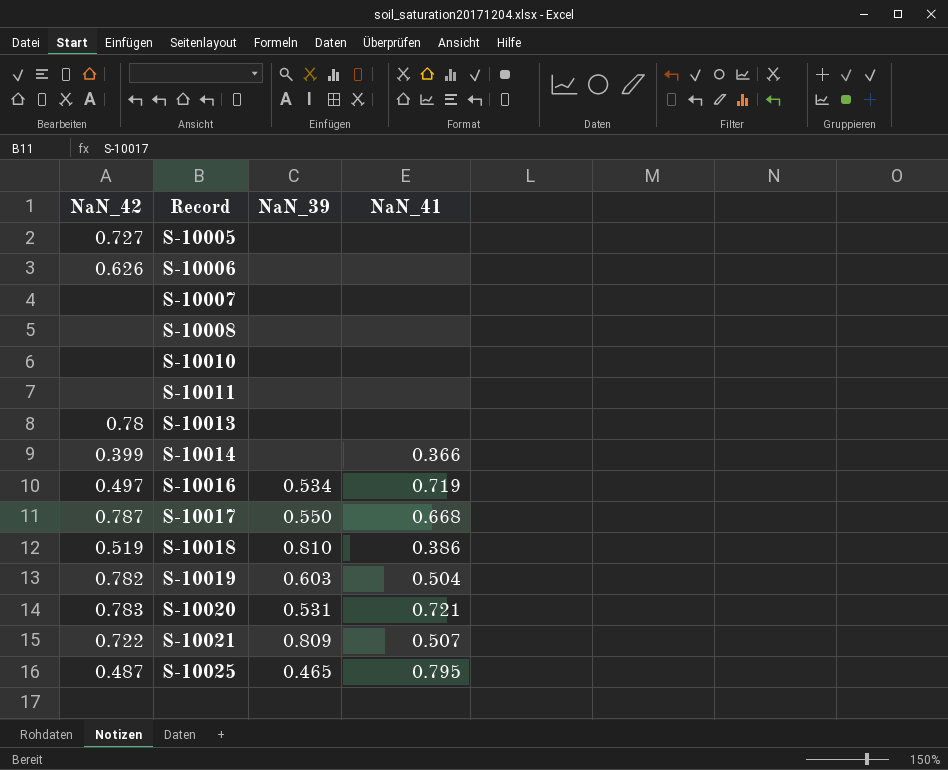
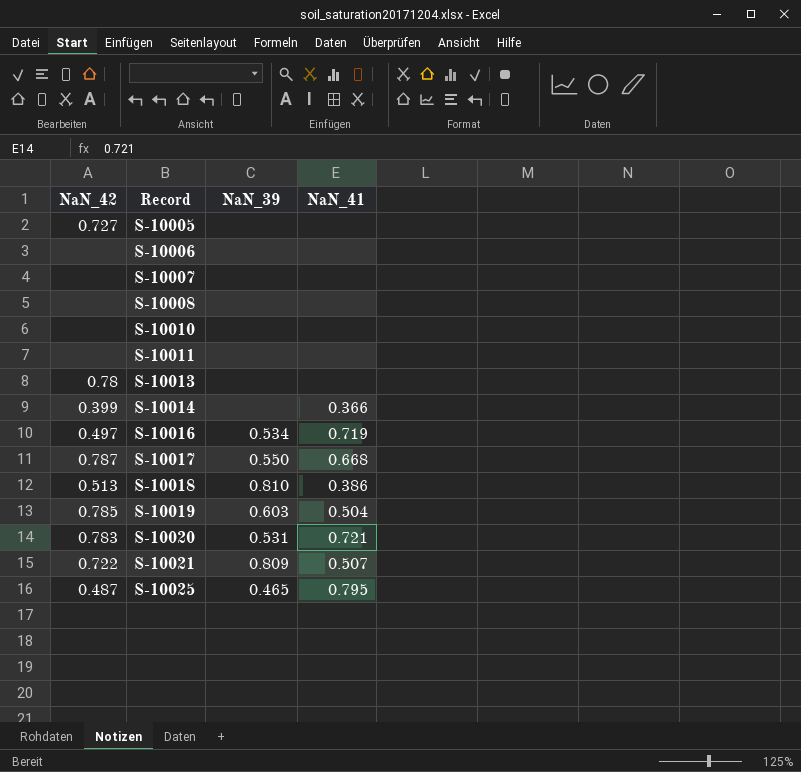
S-10006 | NaN_42: 0.626 -> none
S-10018 | NaN_42: 0.519 -> 0.513
S-10019 | NaN_42: 0.782 -> 0.785

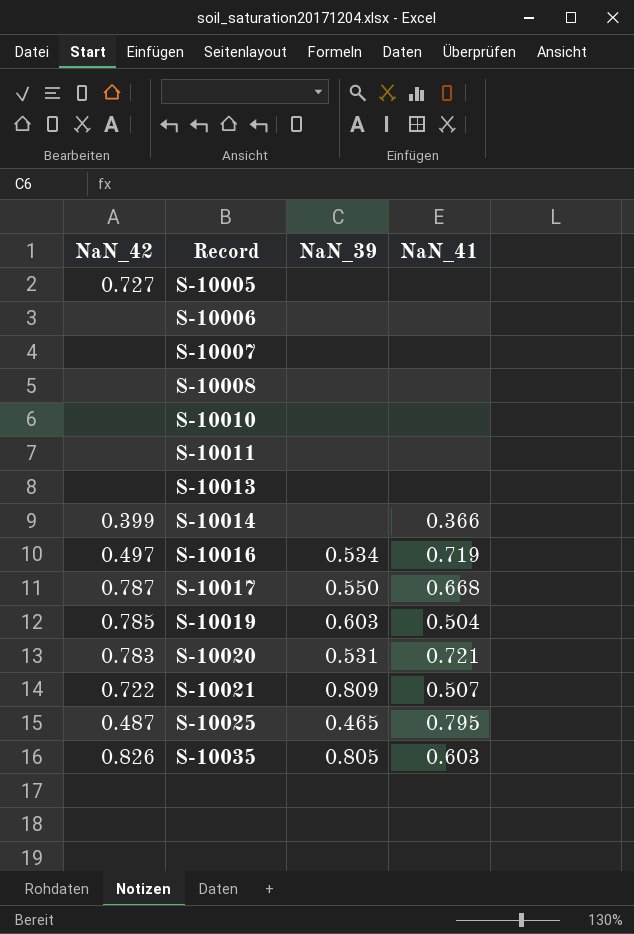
row S-10018: 0.513 | 0.810 | 0.386 -> none
S-10013 | NaN_42: 0.78 -> none
row S-10035: none -> 0.826 | 0.805 | 0.603

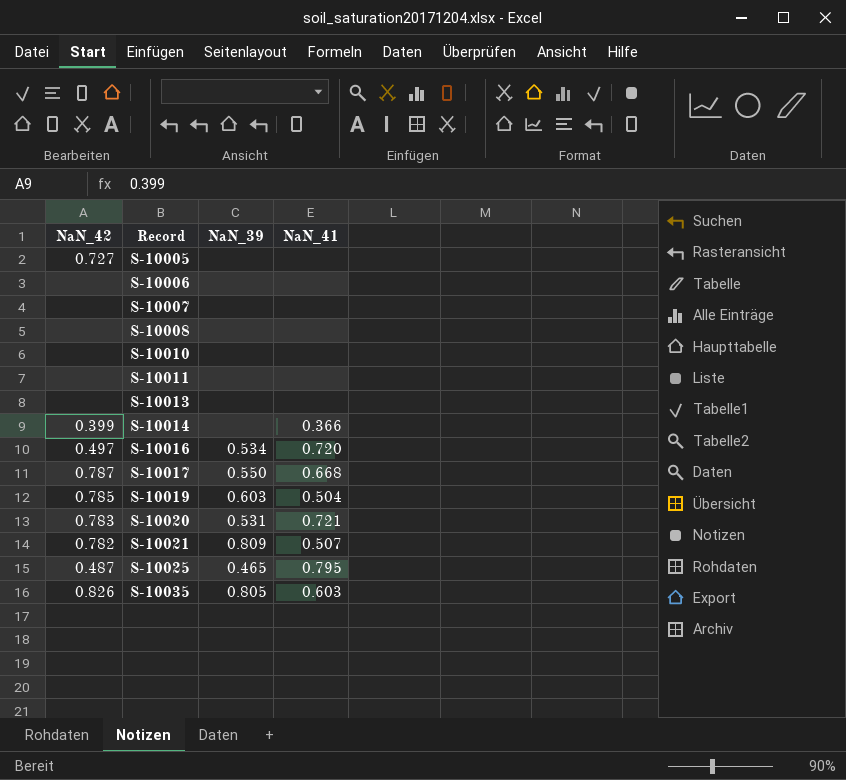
S-10016 | NaN_41: 0.719 -> 0.720
S-10021 | NaN_42: 0.722 -> 0.782

